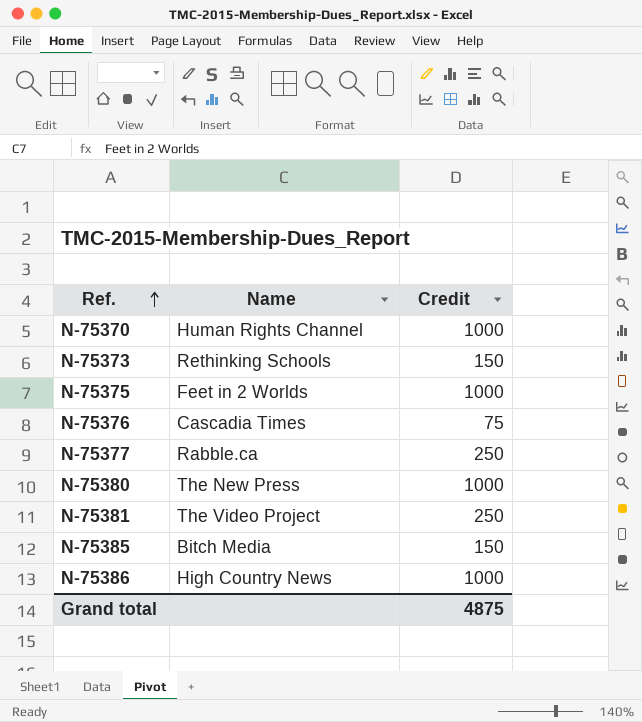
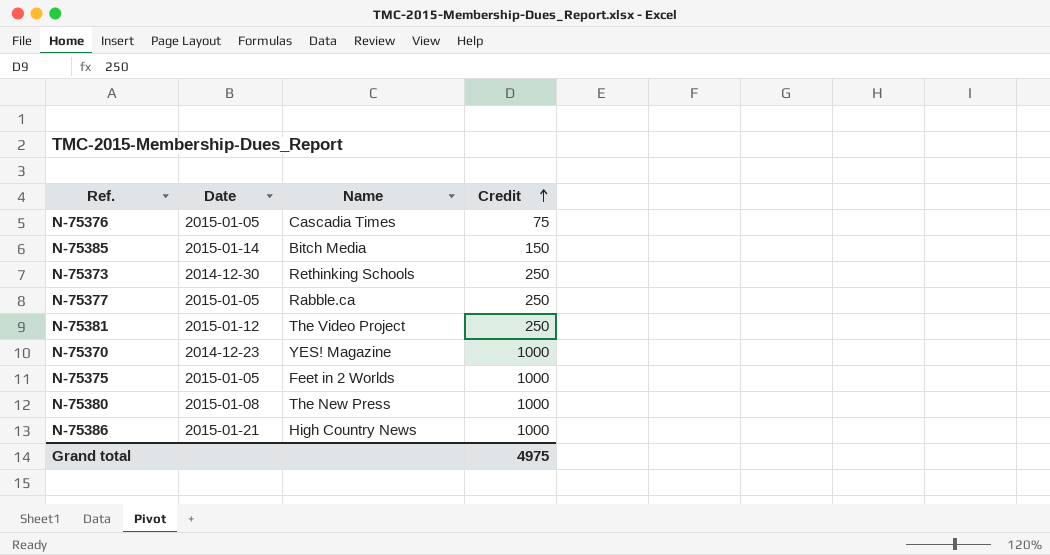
row order: Ref. ascending -> Credit ascending
column Date | position: none -> 2
N-75373 | Credit: 150 -> 250
N-75370 | Name: Human Rights Channel -> YES! Magazine
Grand total | Credit: 4875 -> 4975

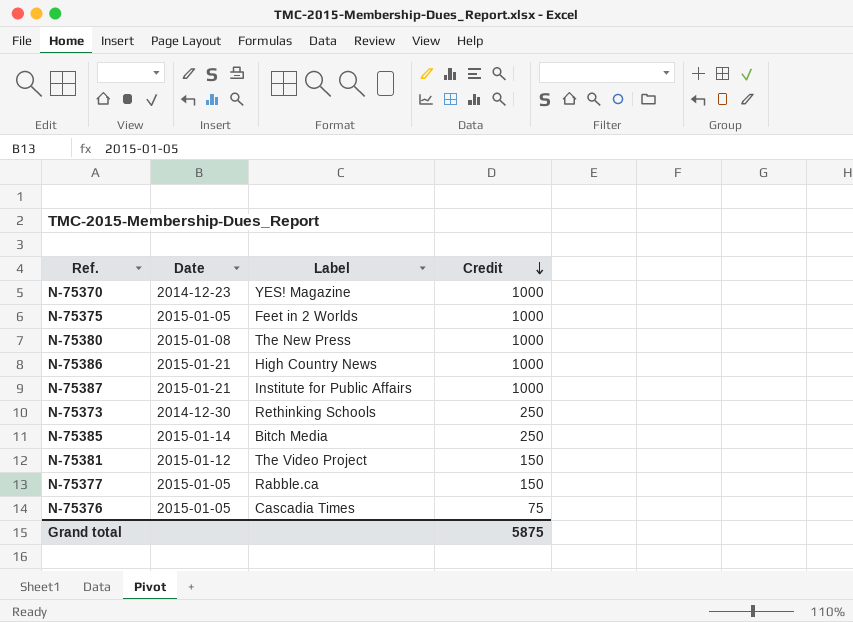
row order: Credit ascending -> Credit descending
column name: Name -> Label
row N-75387: none -> 2015-01-21 | Institute for Public Affairs | 1000
N-75385 | Credit: 150 -> 250
N-75381 | Credit: 250 -> 150
N-75377 | Credit: 250 -> 150
Grand total | Credit: 4975 -> 5875

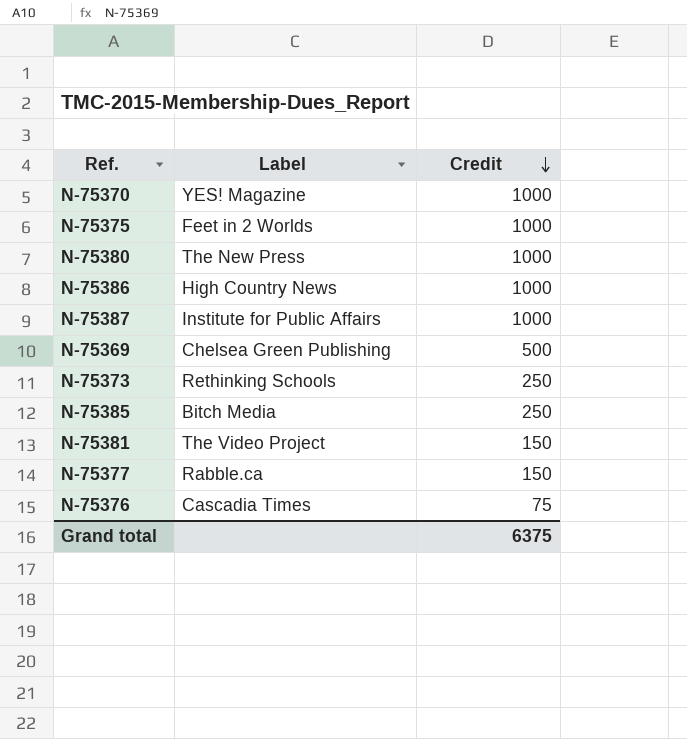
column Date | position: 2 -> none
row N-75369: none -> Chelsea Green Publishing | 500
Grand total | Credit: 5875 -> 6375

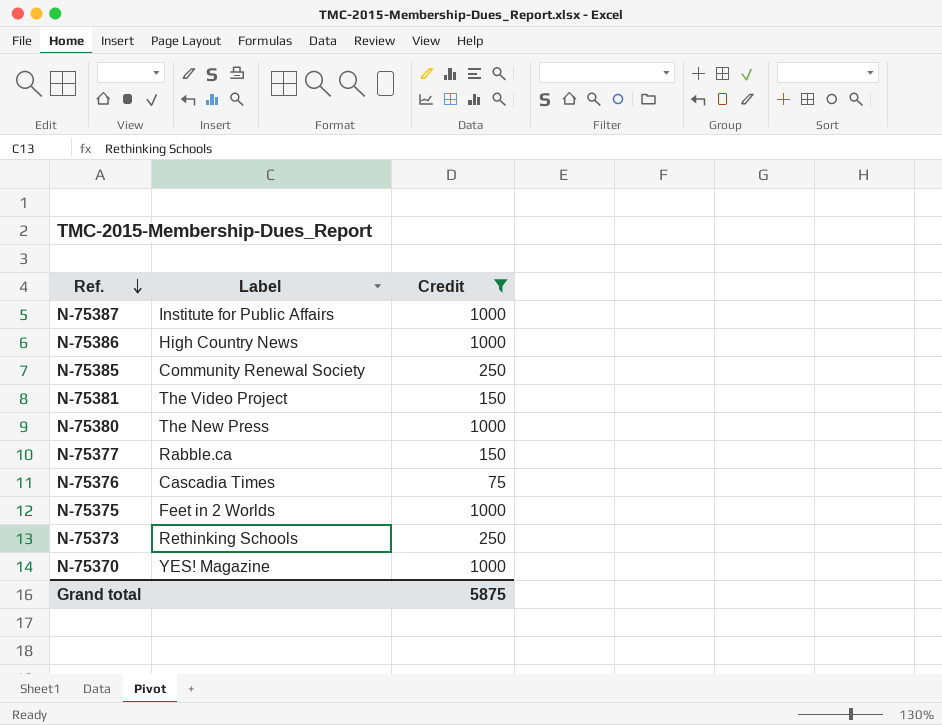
filter: none -> Credit != 500
row order: Credit descending -> Ref. descending
N-75385 | Label: Bitch Media -> Community Renewal Society
Grand total | Credit: 6375 -> 5875

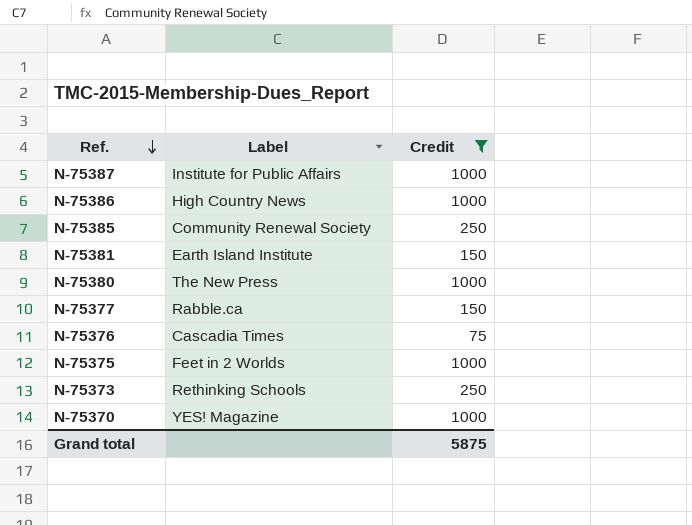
N-75381 | Label: The Video Project -> Earth Island Institute

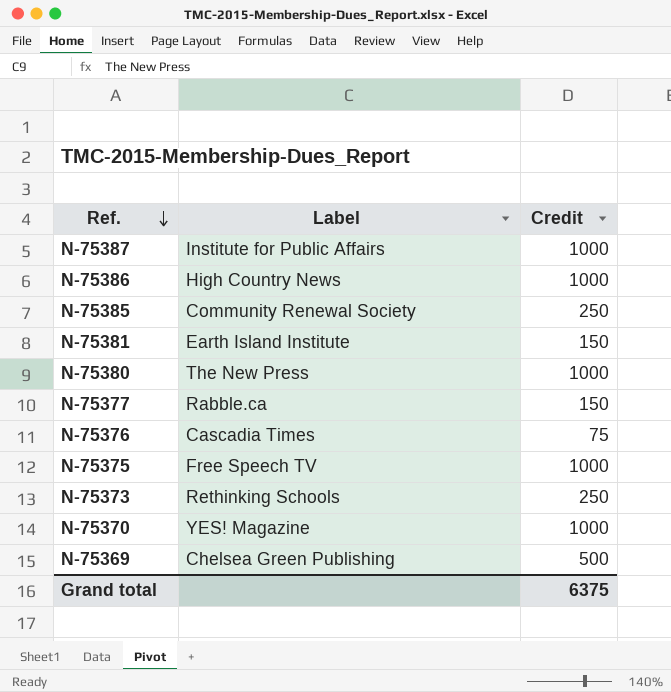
filter: Credit != 500 -> none
N-75375 | Label: Feet in 2 Worlds -> Free Speech TV
Grand total | Credit: 5875 -> 6375

